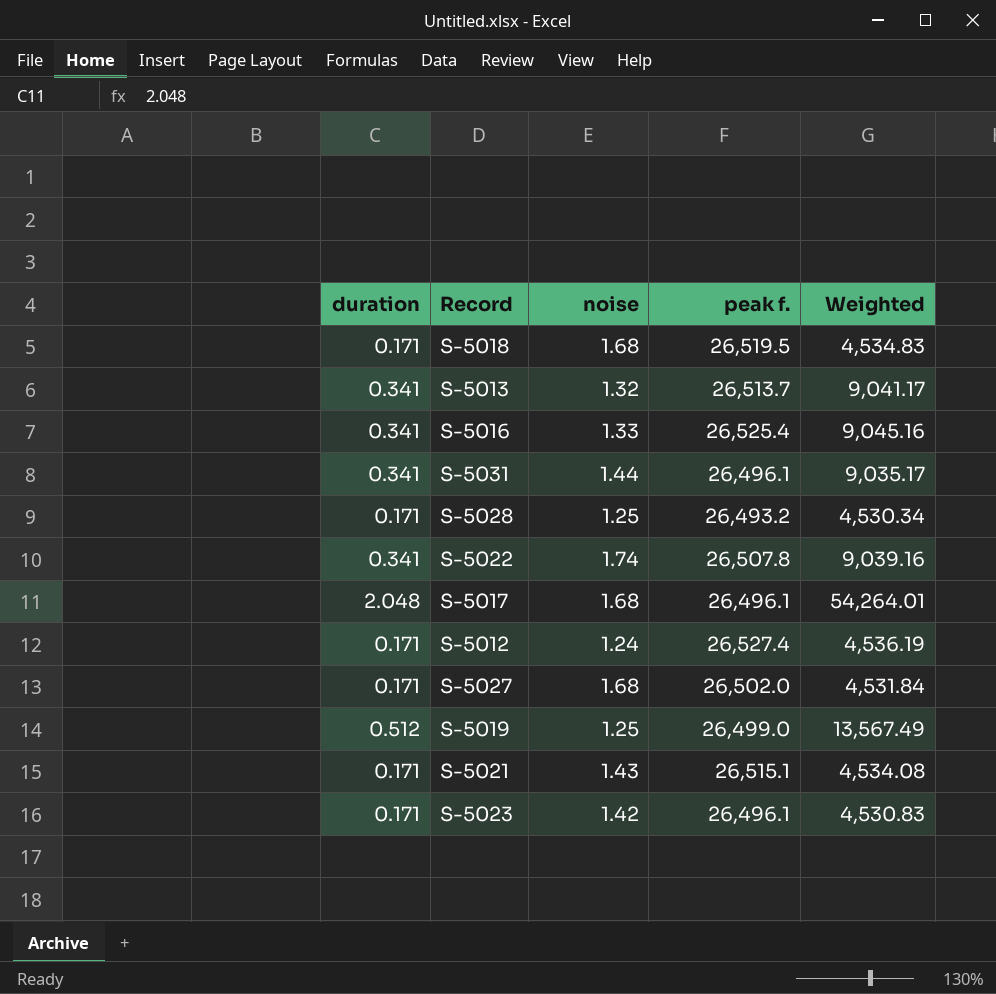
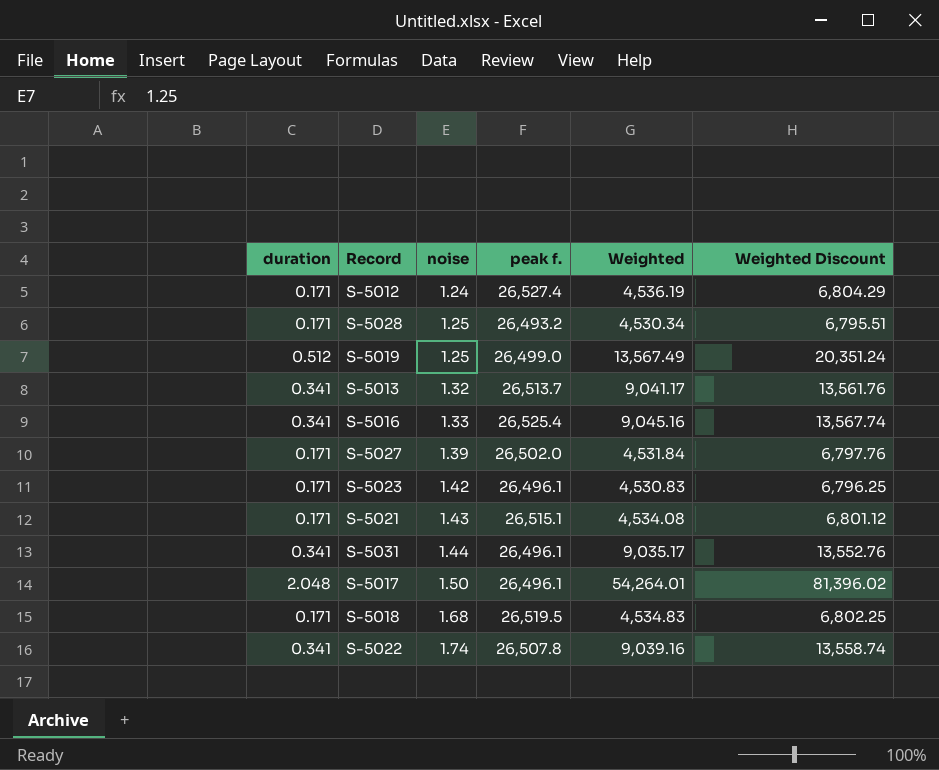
row order: none -> noise ascending
column Weighted Discount | formula: none -> [Weighted] * 1.5
S-5027 | noise: 1.68 -> 1.39
S-5017 | noise: 1.68 -> 1.50

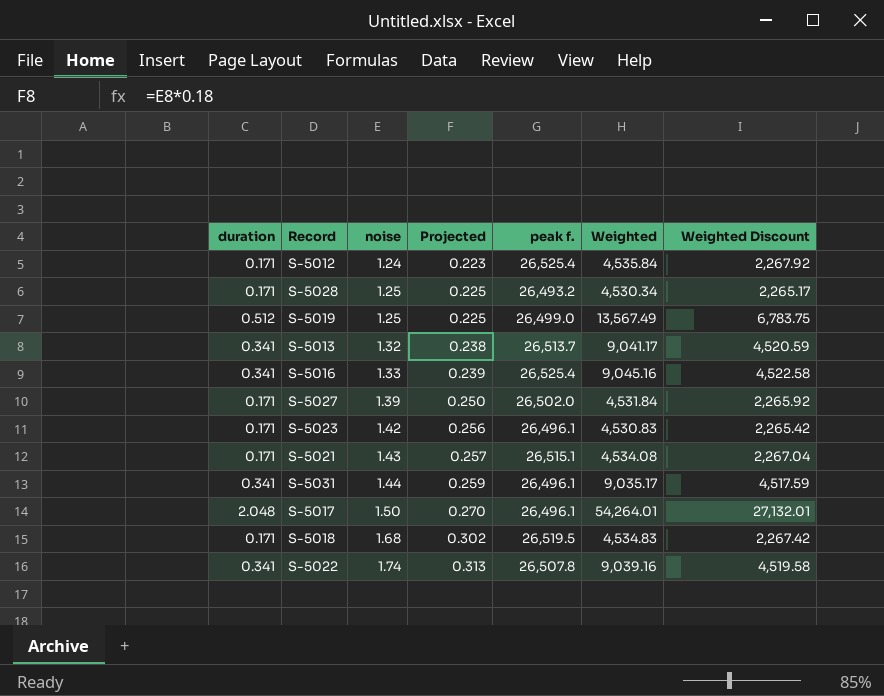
column Projected | formula: none -> [noise] * 0.18
column Weighted Discount | formula: [Weighted] * 1.5 -> [Weighted] * 0.5
S-5012 | peak f.: 26,527.4 -> 26,525.4
S-5012 | Weighted: 4,536.19 -> 4,535.84

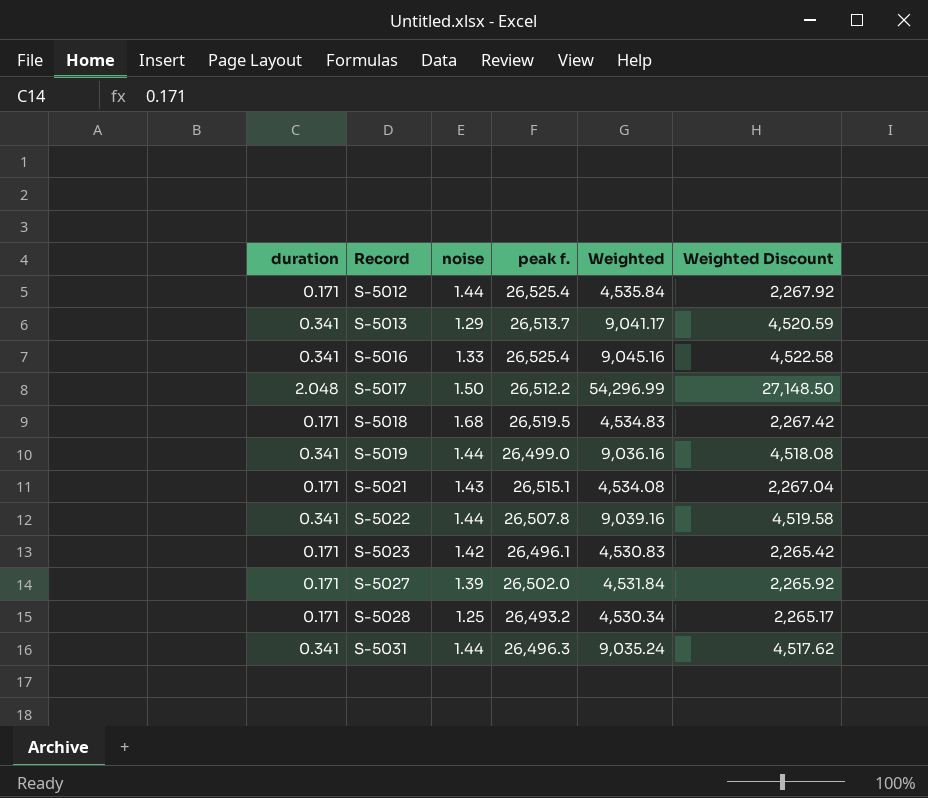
row order: noise ascending -> Record ascending
column Projected | formula: [noise] * 0.18 -> none
S-5012 | noise: 1.24 -> 1.44
S-5013 | noise: 1.32 -> 1.29
S-5017 | peak f.: 26,496.1 -> 26,512.2
S-5017 | Weighted: 54,264.01 -> 54,296.99
S-5017 | Weighted Discount: 27,132.01 -> 27,148.50
S-5019 | duration: 0.512 -> 0.341
S-5019 | noise: 1.25 -> 1.44
S-5019 | Weighted: 13,567.49 -> 9,036.16
S-5019 | Weighted Discount: 6,783.75 -> 4,518.08
S-5022 | noise: 1.74 -> 1.44
S-5031 | peak f.: 26,496.1 -> 26,496.3
S-5031 | Weighted: 9,035.17 -> 9,035.24
S-5031 | Weighted Discount: 4,517.59 -> 4,517.62

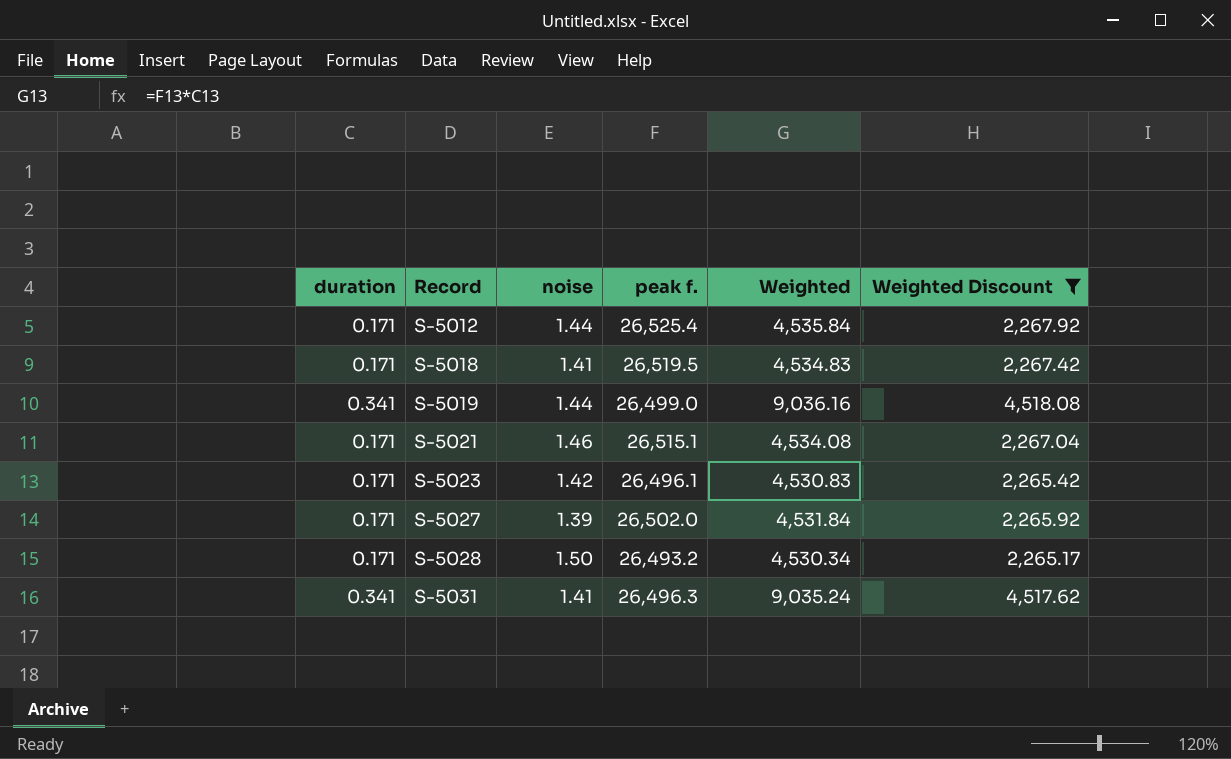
filter: none -> Weighted Discount <= 4,518.08
S-5018 | noise: 1.68 -> 1.41
S-5021 | noise: 1.43 -> 1.46
S-5028 | noise: 1.25 -> 1.50
S-5031 | noise: 1.44 -> 1.41

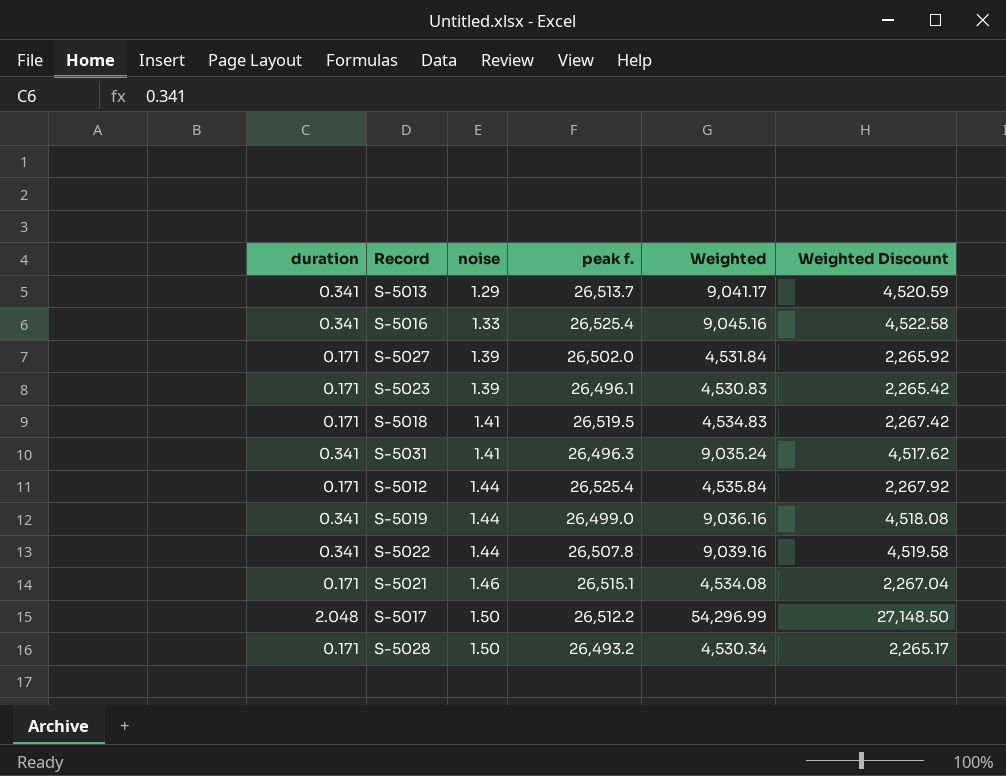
filter: Weighted Discount <= 4,518.08 -> none
row order: Record ascending -> noise ascending
S-5023 | noise: 1.42 -> 1.39

